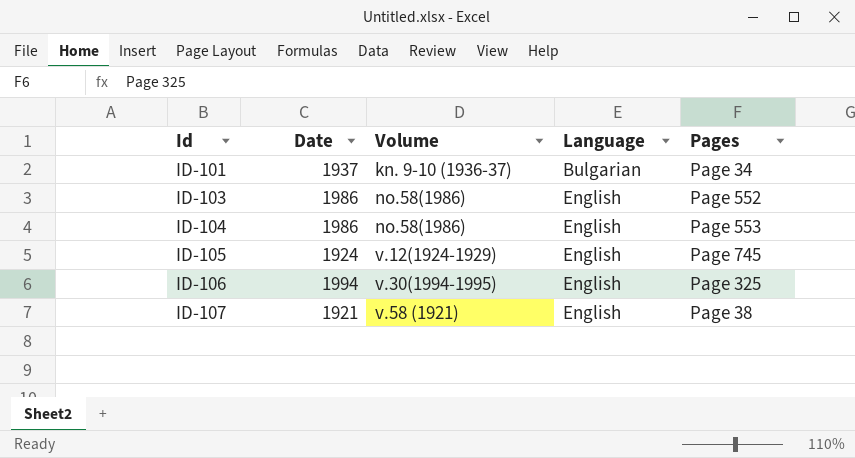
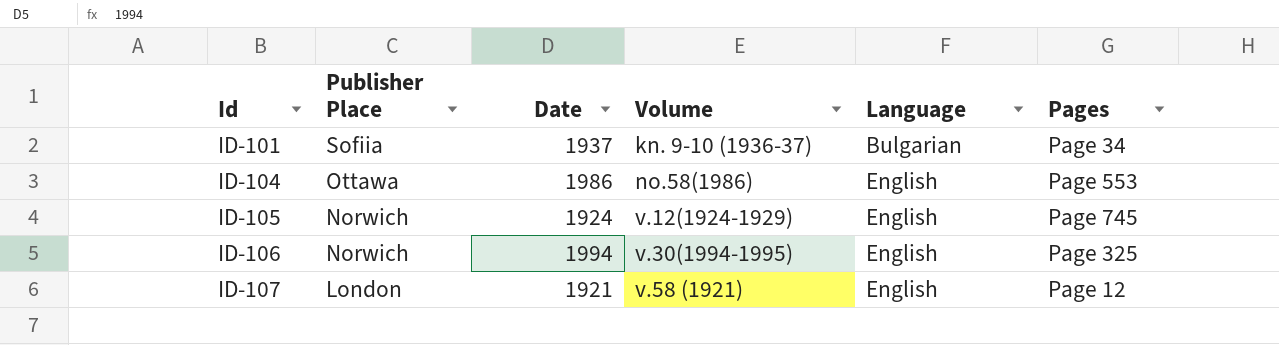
column Publisher Place | position: none -> 2
row ID-103: 1986 | no.58(1986) | English | Page 552 -> none
ID-107 | Pages: Page 38 -> Page 12

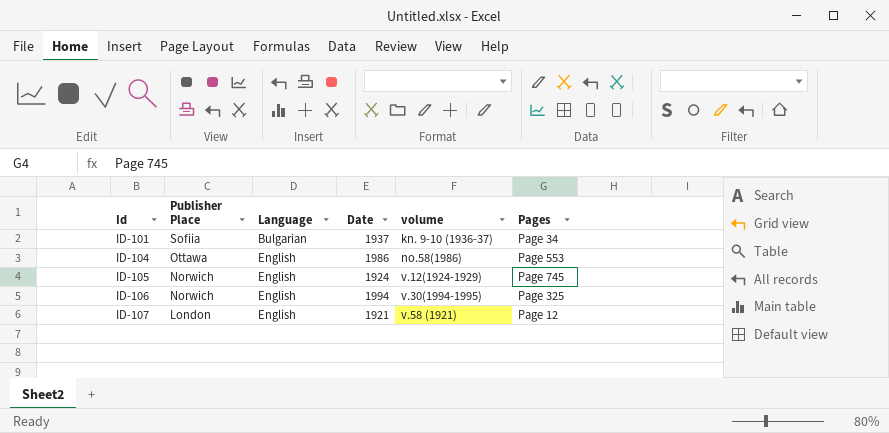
column Language | position: 5 -> 3
column name: Volume -> volume

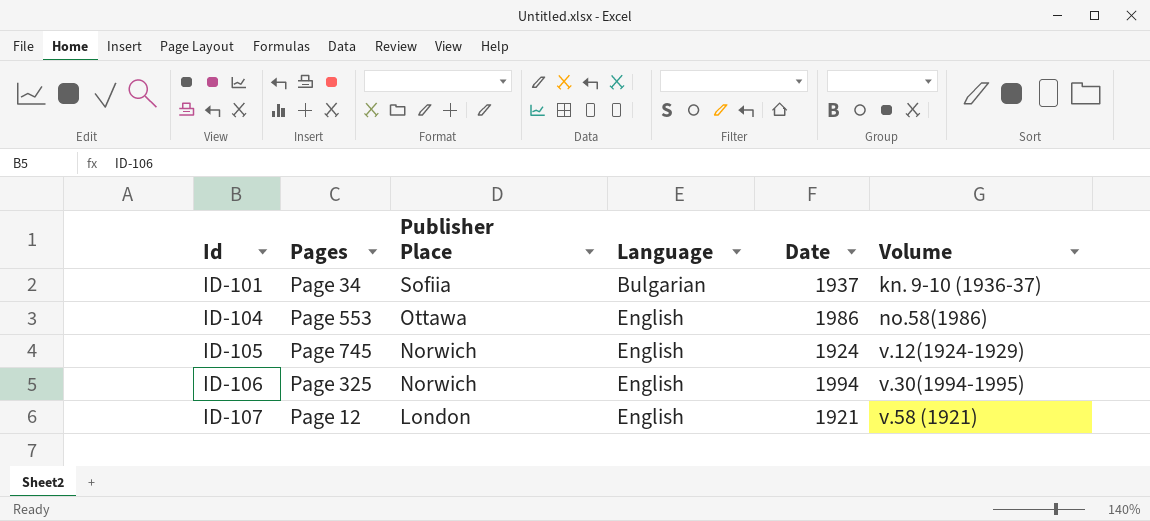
column Pages | position: 6 -> 2
column name: volume -> Volume

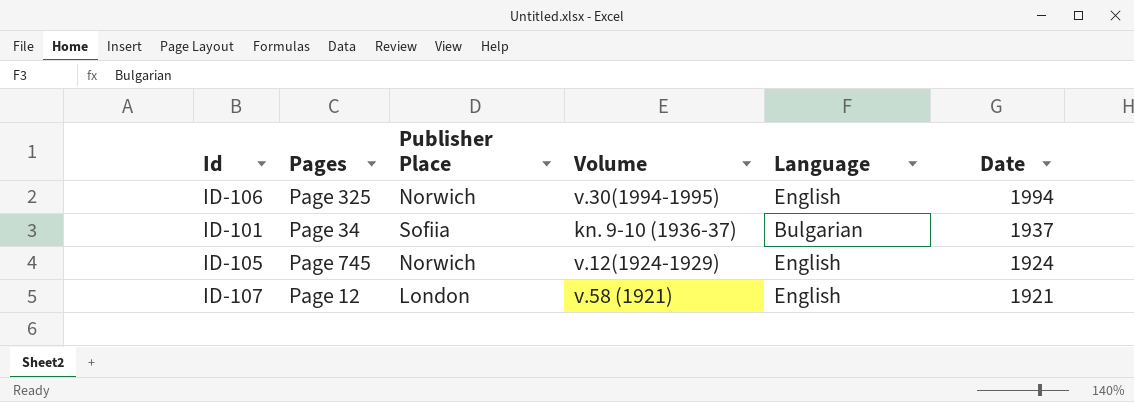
row order: Id ascending -> Date descending
column Volume | position: 6 -> 4
row ID-104: Page 553 | Ottawa | English | 1986 | no.58(1986) -> none

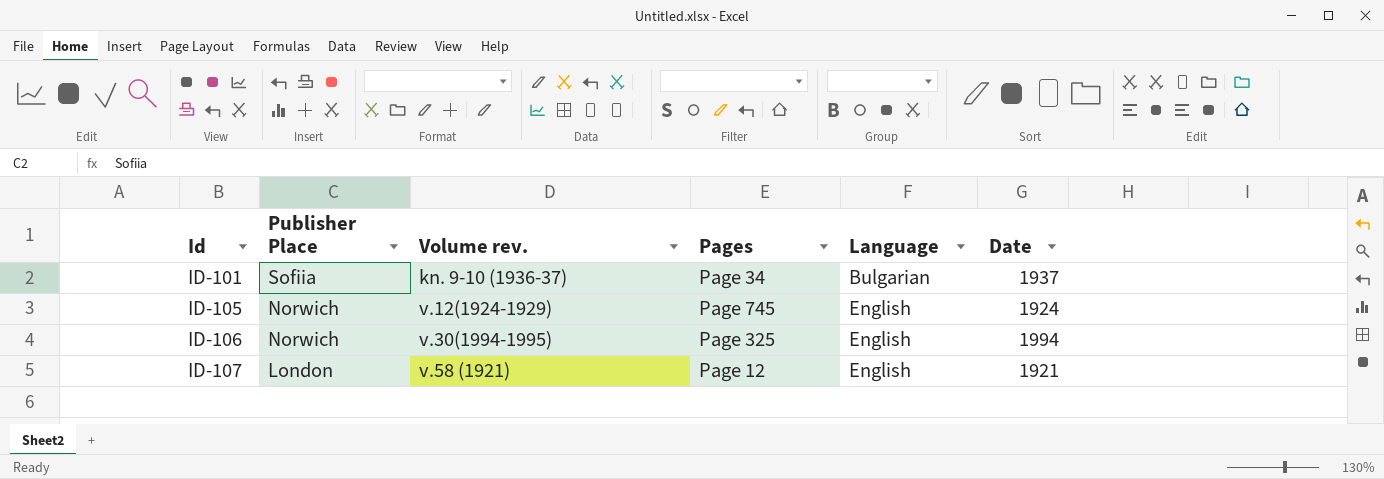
row order: Date descending -> Id ascending
column name: Volume -> Volume rev.
column Pages | position: 2 -> 4

